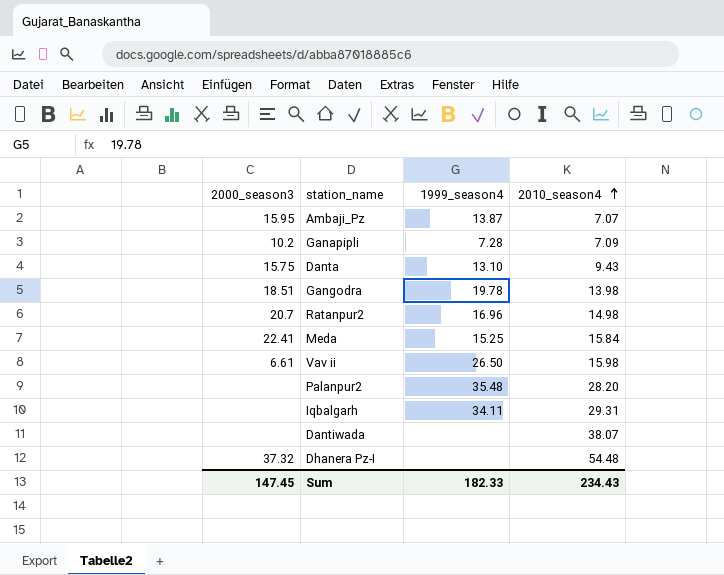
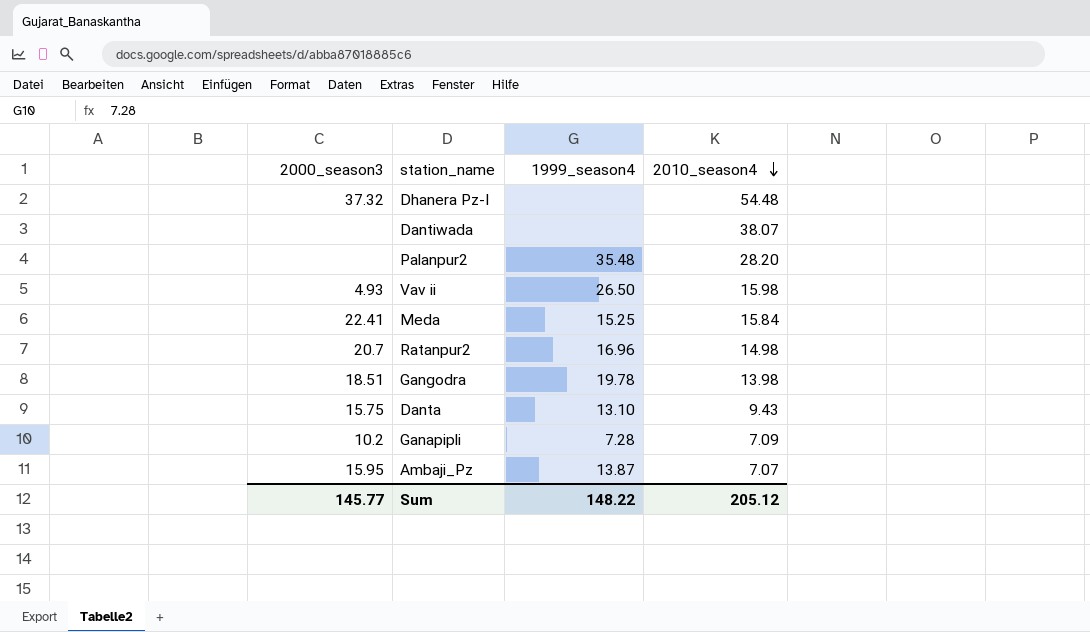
row order: 2010_season4 ascending -> 2010_season4 descending
row Iqbalgarh: none | 34.11 | 29.31 -> none
Vav ii | 2000_season3: 6.61 -> 4.93
Sum | 2000_season3: 147.45 -> 145.77
Sum | 1999_season4: 182.33 -> 148.22
Sum | 2010_season4: 234.43 -> 205.12

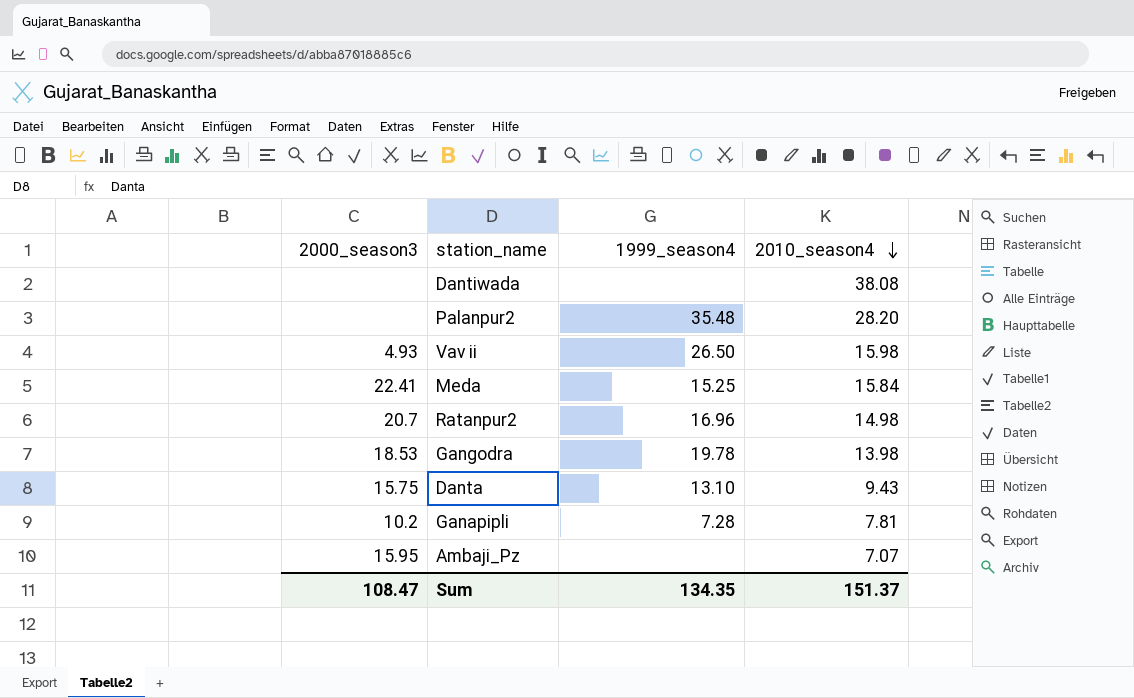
row Dhanera Pz-I: 37.32 | none | 54.48 -> none
Dantiwada | 2010_season4: 38.07 -> 38.08
Gangodra | 2000_season3: 18.51 -> 18.53
Ganapipli | 2010_season4: 7.09 -> 7.81
Ambaji_Pz | 1999_season4: 13.87 -> none
Sum | 2000_season3: 145.77 -> 108.47
Sum | 1999_season4: 148.22 -> 134.35
Sum | 2010_season4: 205.12 -> 151.37

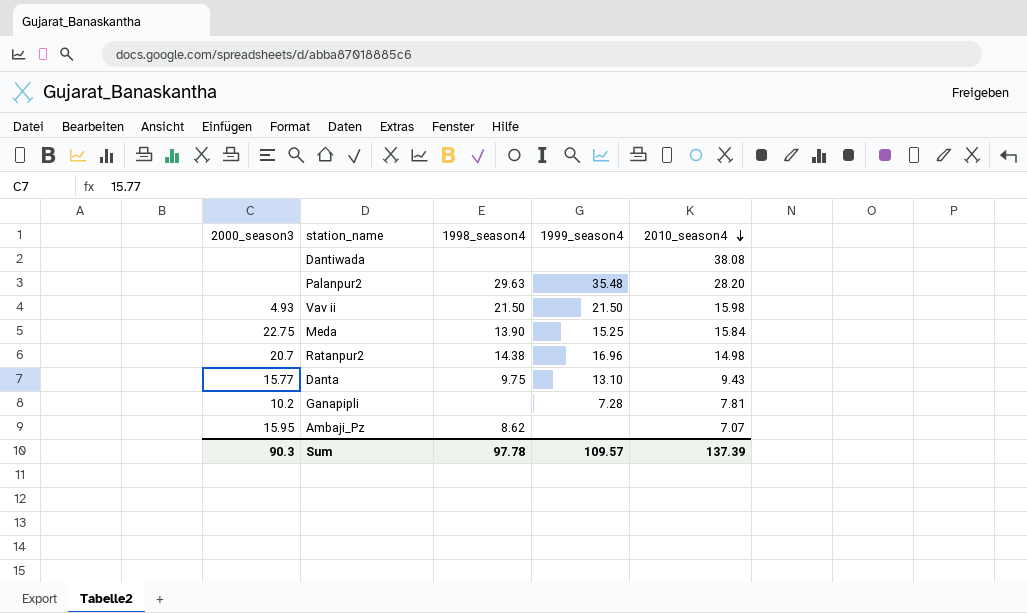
column 1998_season4 | position: none -> 3
row Gangodra: 18.53 | 19.78 | 13.98 -> none
Vav ii | 1999_season4: 26.50 -> 21.50
Meda | 2000_season3: 22.41 -> 22.75
Danta | 2000_season3: 15.75 -> 15.77
Sum | 2000_season3: 108.47 -> 90.3
Sum | 1999_season4: 134.35 -> 109.57
Sum | 2010_season4: 151.37 -> 137.39

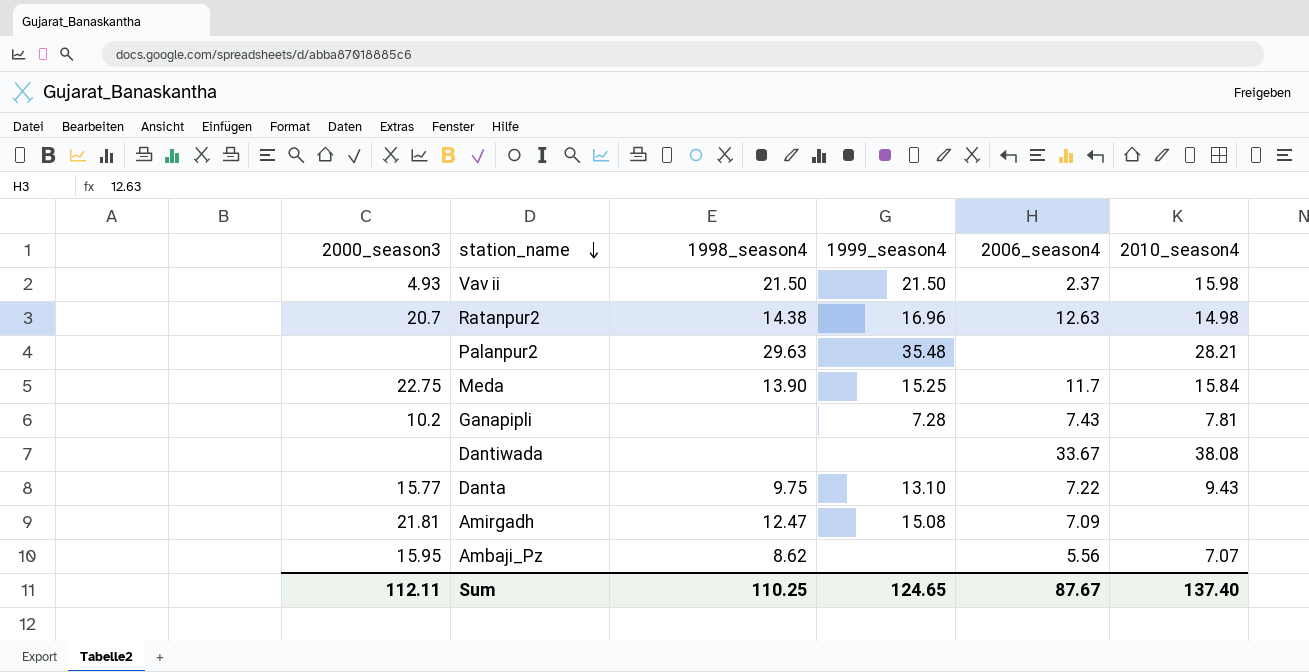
row order: 2010_season4 descending -> station_name descending
column 2006_season4 | position: none -> 5
Palanpur2 | 2010_season4: 28.20 -> 28.21
row Amirgadh: none -> 21.81 | 12.47 | 15.08 | 7.09 | none
Sum | 2000_season3: 90.3 -> 112.11
Sum | 1998_season4: 97.78 -> 110.25
Sum | 1999_season4: 109.57 -> 124.65
Sum | 2010_season4: 137.39 -> 137.40

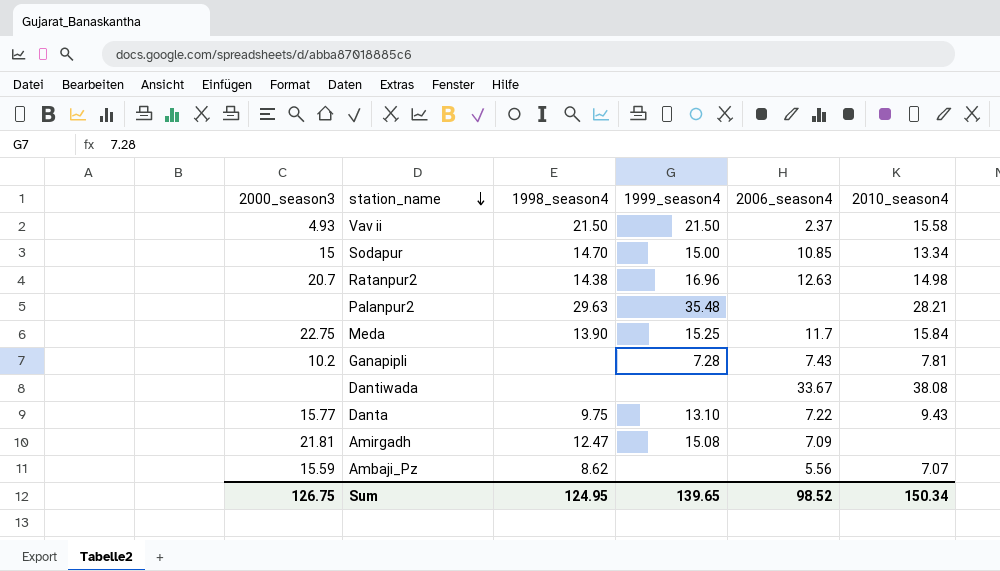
Vav ii | 2010_season4: 15.98 -> 15.58
row Sodapur: none -> 15 | 14.70 | 15.00 | 10.85 | 13.34
Ambaji_Pz | 2000_season3: 15.95 -> 15.59
Sum | 2000_season3: 112.11 -> 126.75
Sum | 1998_season4: 110.25 -> 124.95
Sum | 1999_season4: 124.65 -> 139.65
Sum | 2006_season4: 87.67 -> 98.52
Sum | 2010_season4: 137.40 -> 150.34

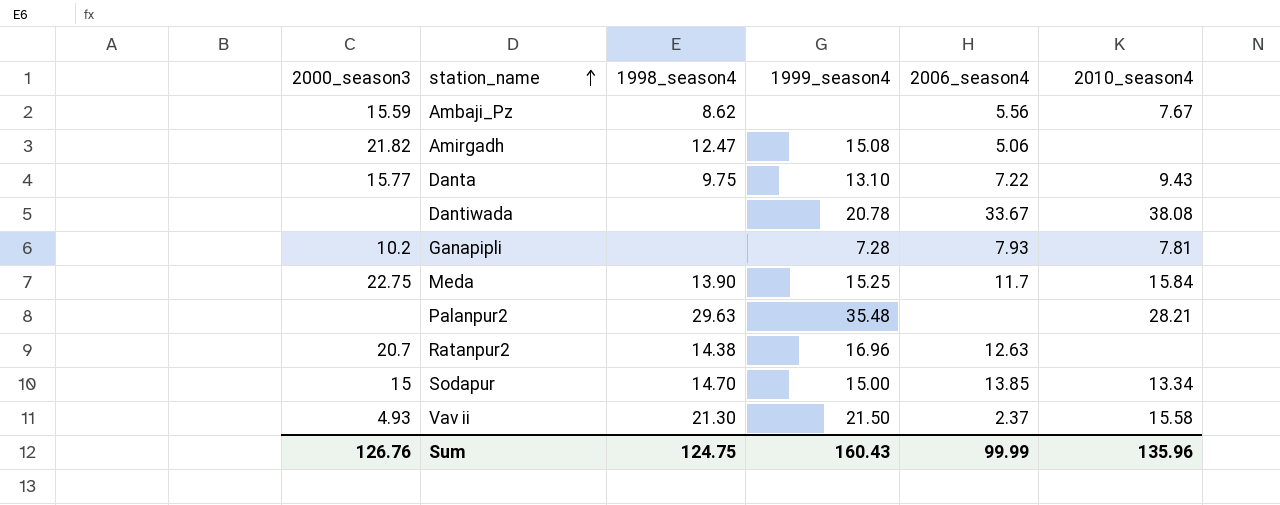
row order: station_name descending -> station_name ascending
Ambaji_Pz | 2010_season4: 7.07 -> 7.67
Amirgadh | 2000_season3: 21.81 -> 21.82
Amirgadh | 2006_season4: 7.09 -> 5.06
Dantiwada | 1999_season4: none -> 20.78
Ganapipli | 2006_season4: 7.43 -> 7.93
Ratanpur2 | 2010_season4: 14.98 -> none
Sodapur | 2006_season4: 10.85 -> 13.85
Vav ii | 1998_season4: 21.50 -> 21.30
Sum | 2000_season3: 126.75 -> 126.76
Sum | 1998_season4: 124.95 -> 124.75
Sum | 1999_season4: 139.65 -> 160.43
Sum | 2006_season4: 98.52 -> 99.99
Sum | 2010_season4: 150.34 -> 135.96

